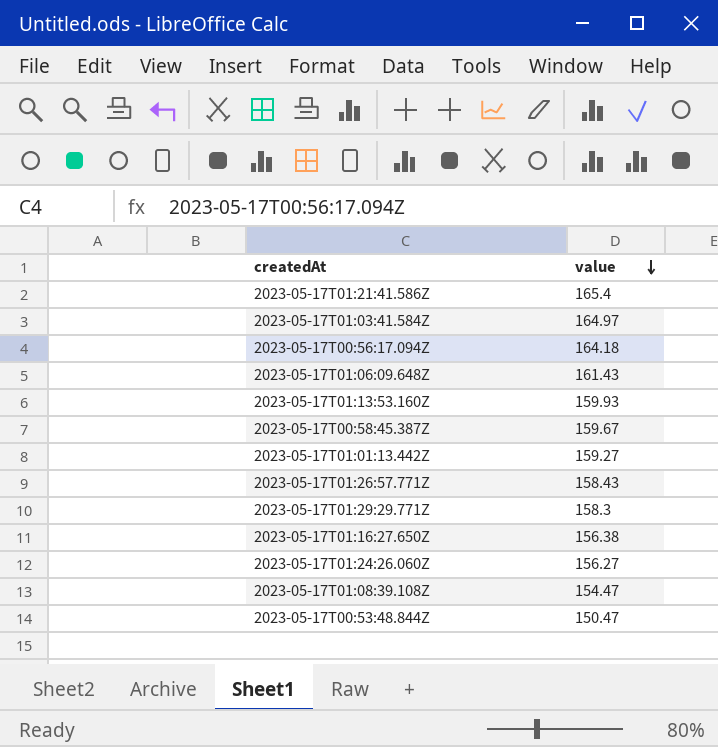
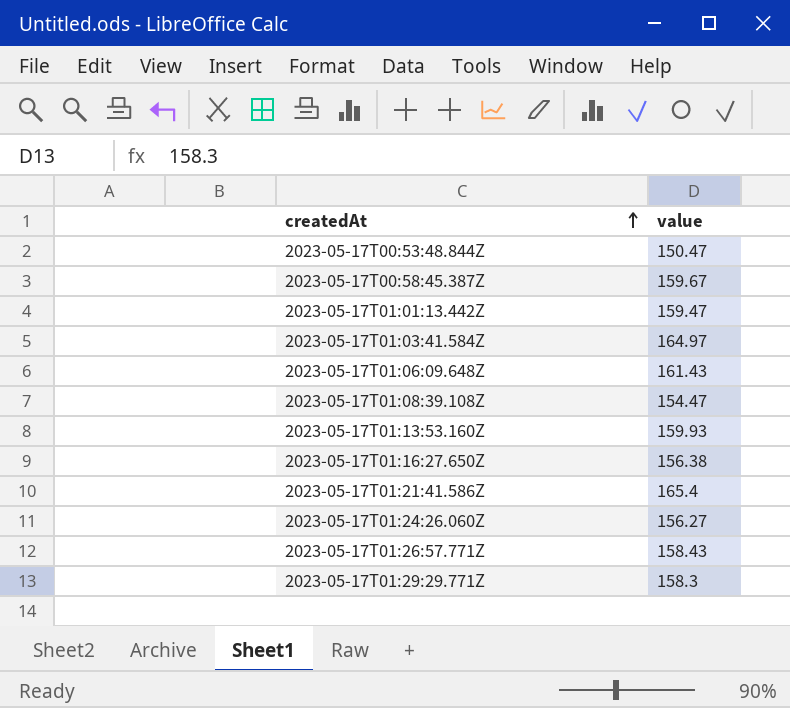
row order: value descending -> createdAt ascending
row 2023-05-17T00:56:17.094Z: 164.18 -> none
2023-05-17T01:01:13.442Z | value: 159.27 -> 159.47

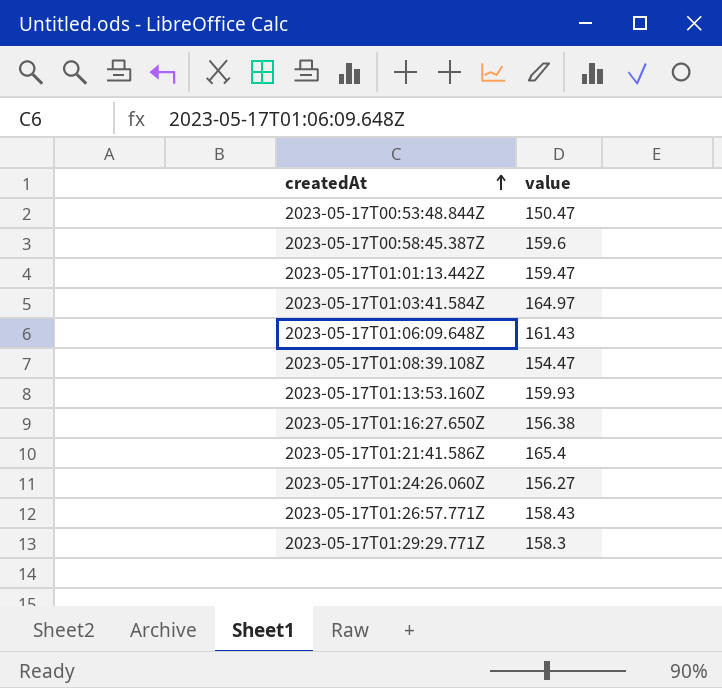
2023-05-17T00:58:45.387Z | value: 159.67 -> 159.6

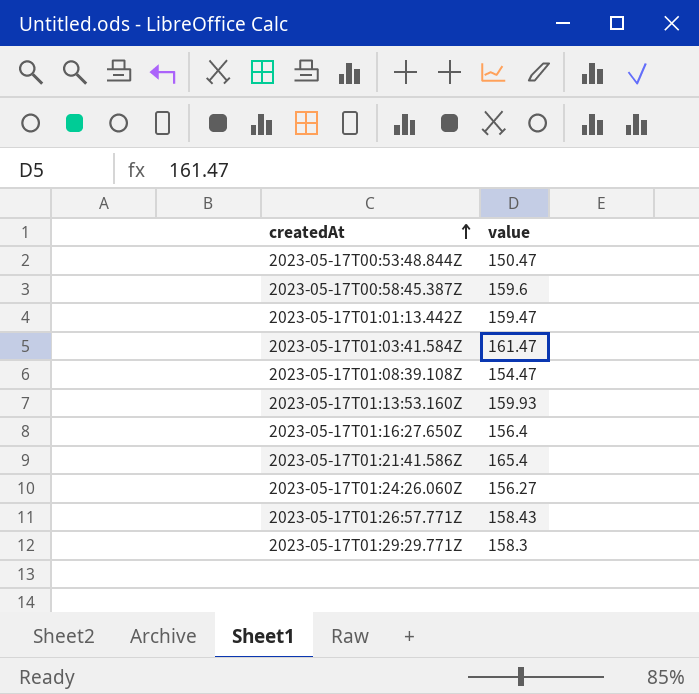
row 2023-05-17T01:06:09.648Z: 161.43 -> none
2023-05-17T01:03:41.584Z | value: 164.97 -> 161.47
2023-05-17T01:16:27.650Z | value: 156.38 -> 156.4

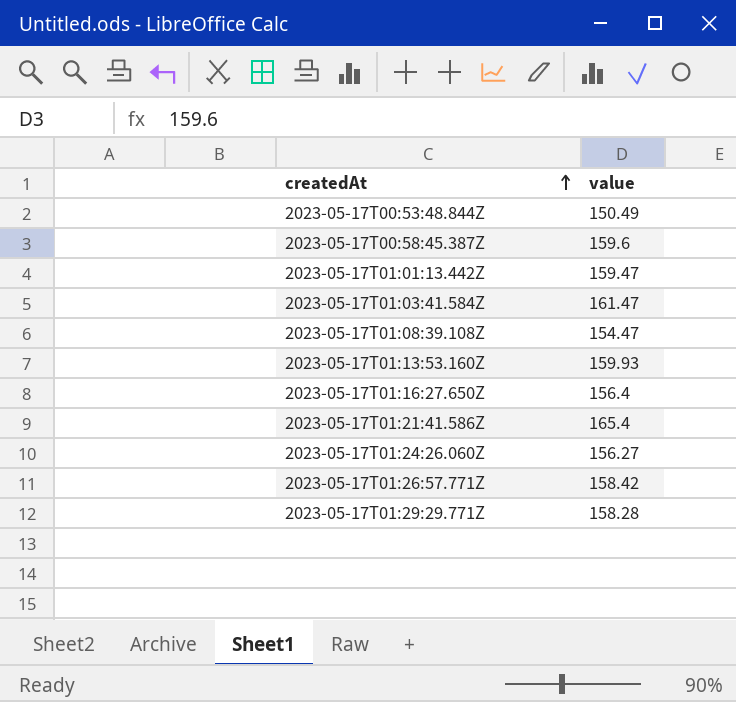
2023-05-17T00:53:48.844Z | value: 150.47 -> 150.49
2023-05-17T01:26:57.771Z | value: 158.43 -> 158.42
2023-05-17T01:29:29.771Z | value: 158.3 -> 158.28

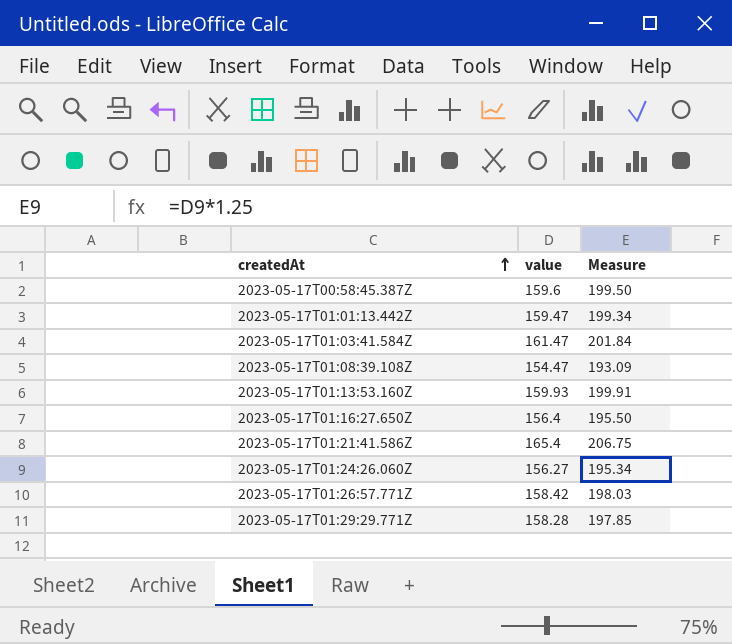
column Measure | formula: none -> [value] * 1.25
row 2023-05-17T00:53:48.844Z: 150.49 -> none

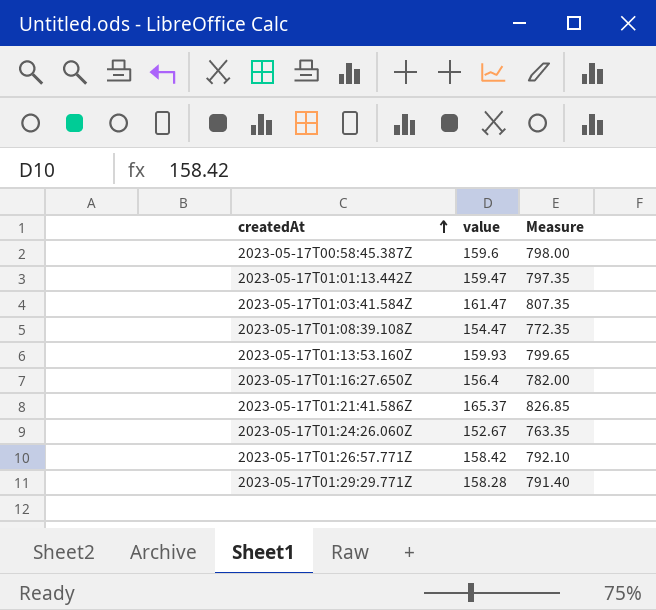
column Measure | formula: [value] * 1.25 -> [value] * 5
2023-05-17T01:21:41.586Z | value: 165.4 -> 165.37
2023-05-17T01:24:26.060Z | value: 156.27 -> 152.67

